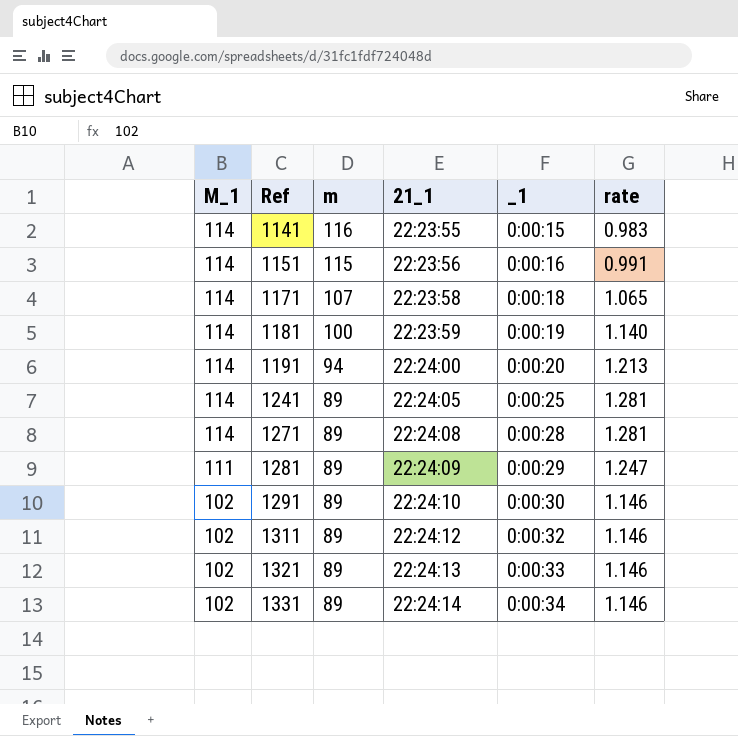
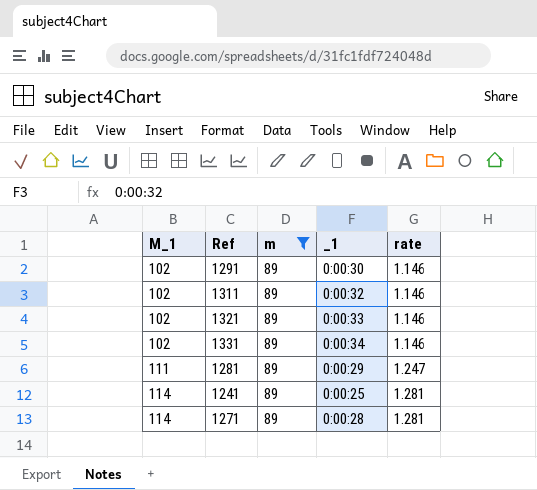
filter: none -> m = 89
row order: M_1 descending -> M_1 ascending
column 21_1 | position: 4 -> none

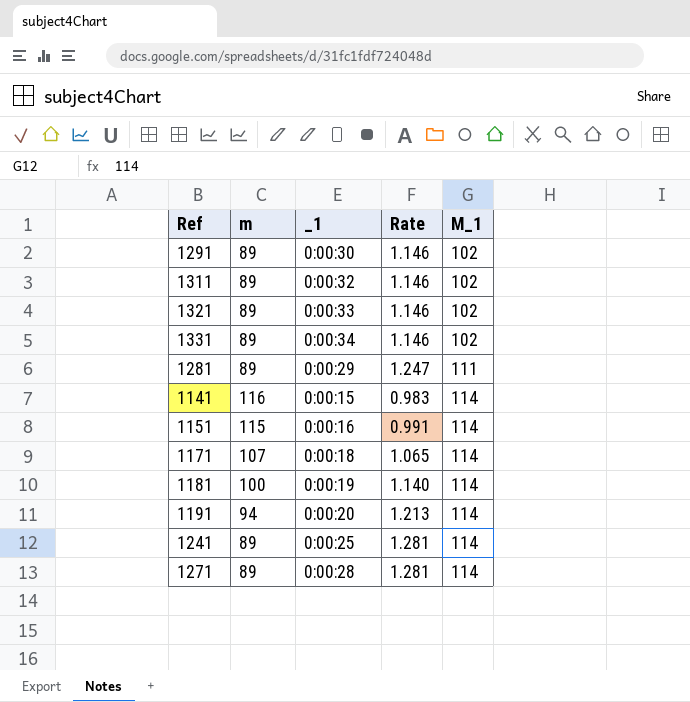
filter: m = 89 -> none
column name: rate -> Rate
column M_1 | position: 1 -> 5

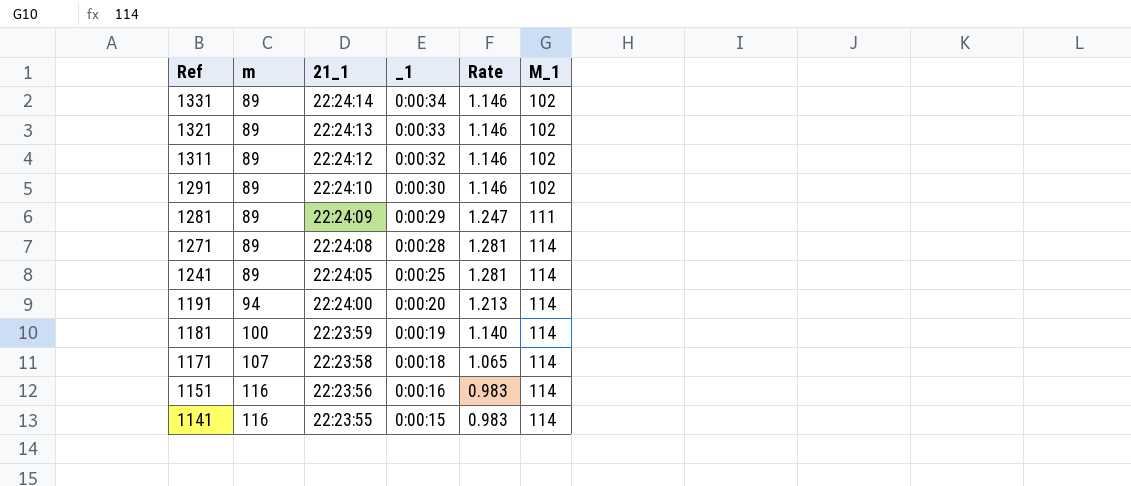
row order: M_1 ascending -> Ref descending
column 21_1 | position: none -> 3
1151 | m: 115 -> 116
1151 | Rate: 0.991 -> 0.983

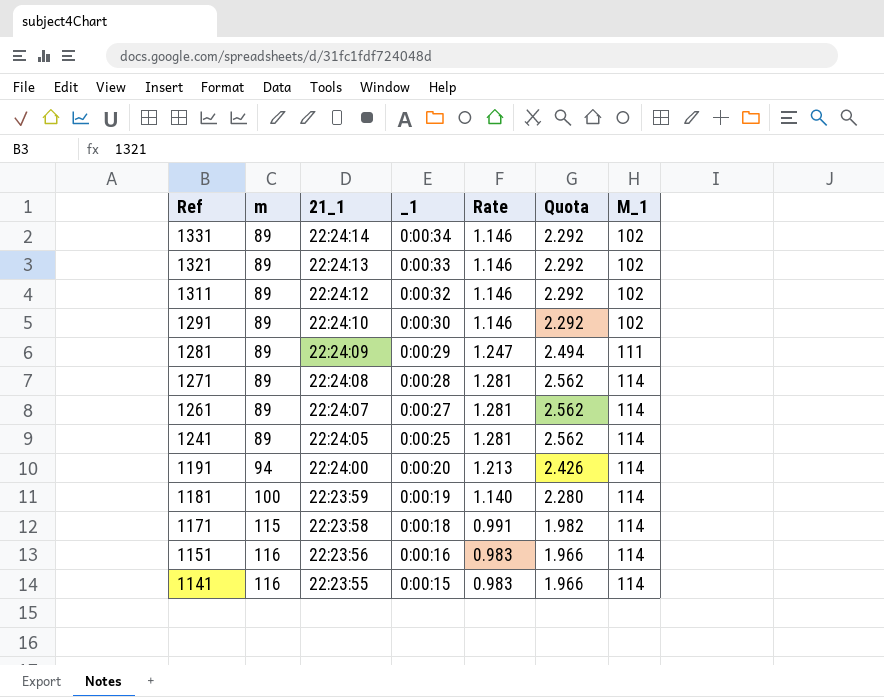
column Quota | formula: none -> [Rate] * 2
row 1261: none -> 89 | 22:24:07 | 0:00:27 | 1.281 | 2.562 | 114
1171 | m: 107 -> 115
1171 | Rate: 1.065 -> 0.991

